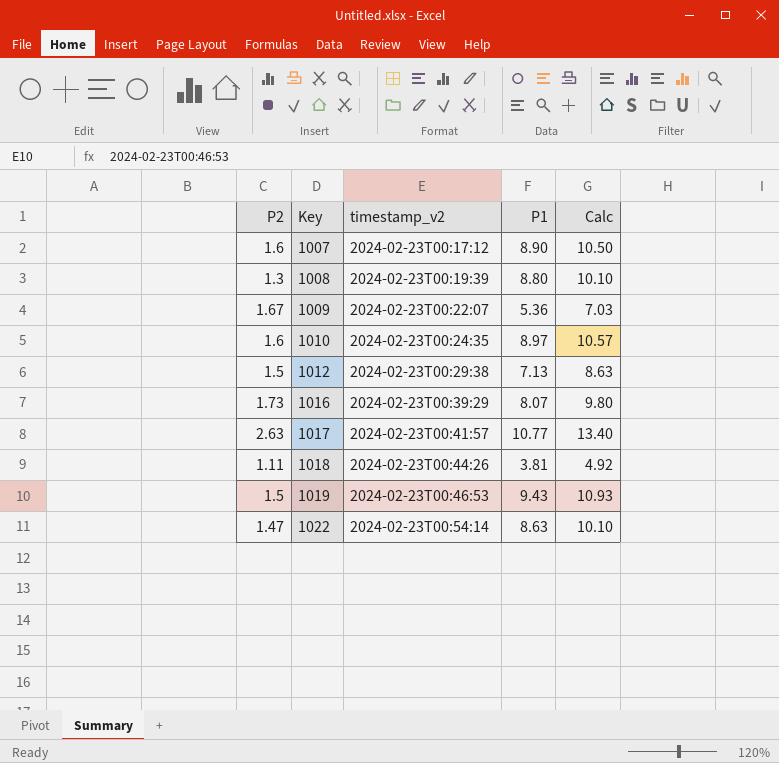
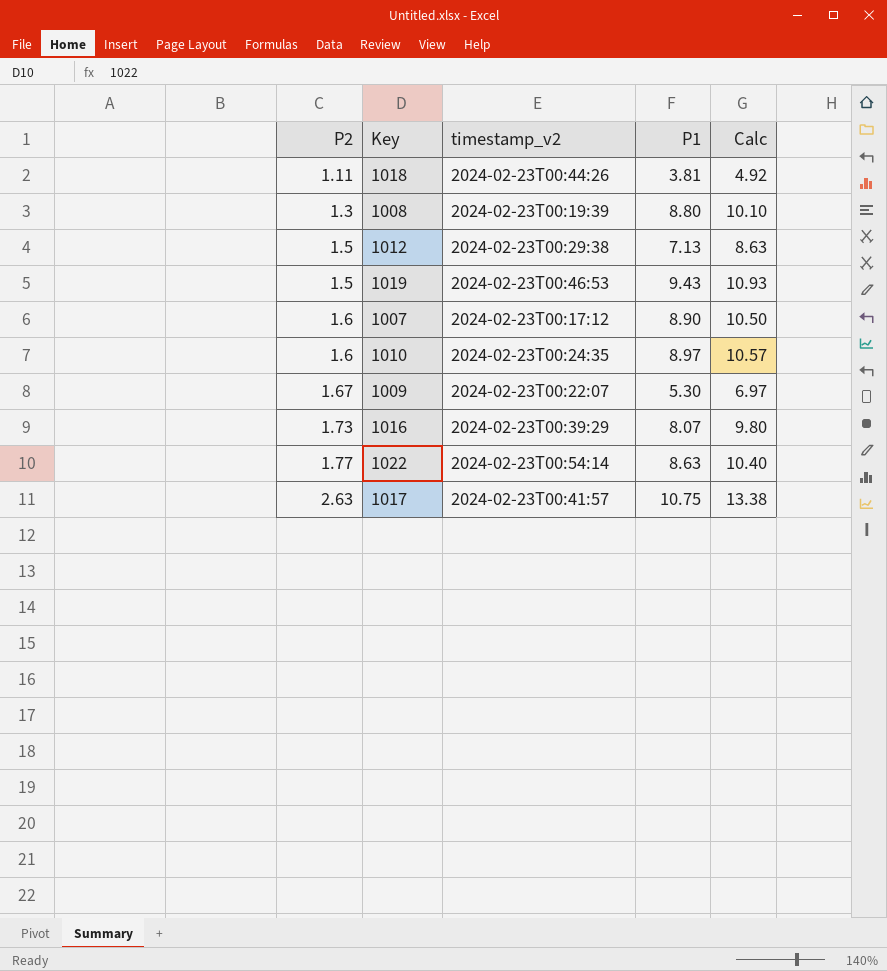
row order: Key ascending -> P2 ascending
1009 | P1: 5.36 -> 5.30
1009 | Calc: 7.03 -> 6.97
1022 | P2: 1.47 -> 1.77
1022 | Calc: 10.10 -> 10.40
1017 | P1: 10.77 -> 10.75
1017 | Calc: 13.40 -> 13.38

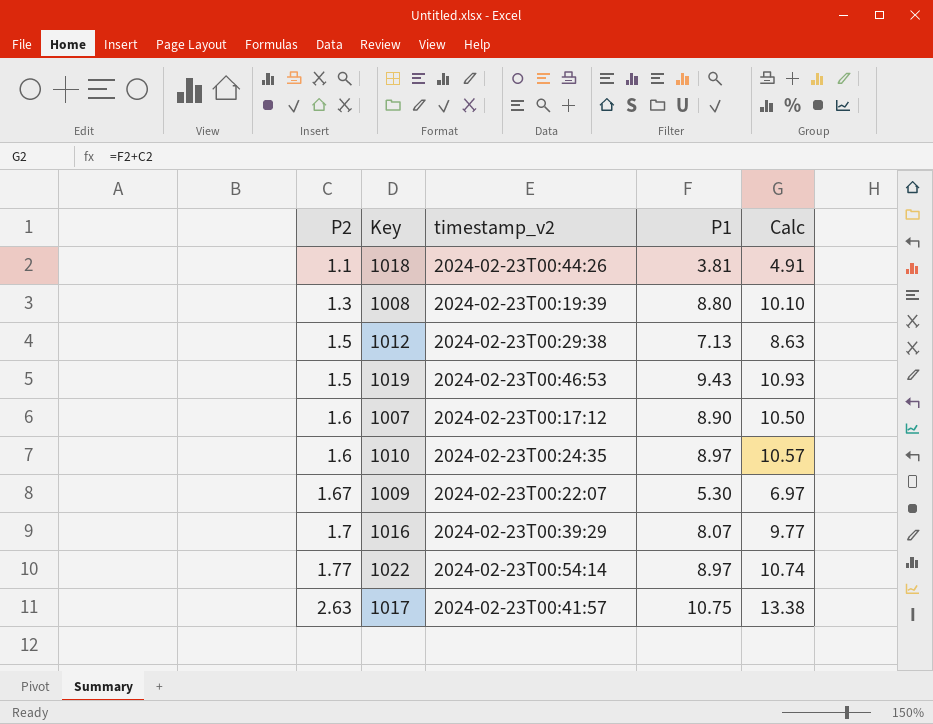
1018 | P2: 1.11 -> 1.1
1018 | Calc: 4.92 -> 4.91
1016 | P2: 1.73 -> 1.7
1016 | Calc: 9.80 -> 9.77
1022 | P1: 8.63 -> 8.97
1022 | Calc: 10.40 -> 10.74

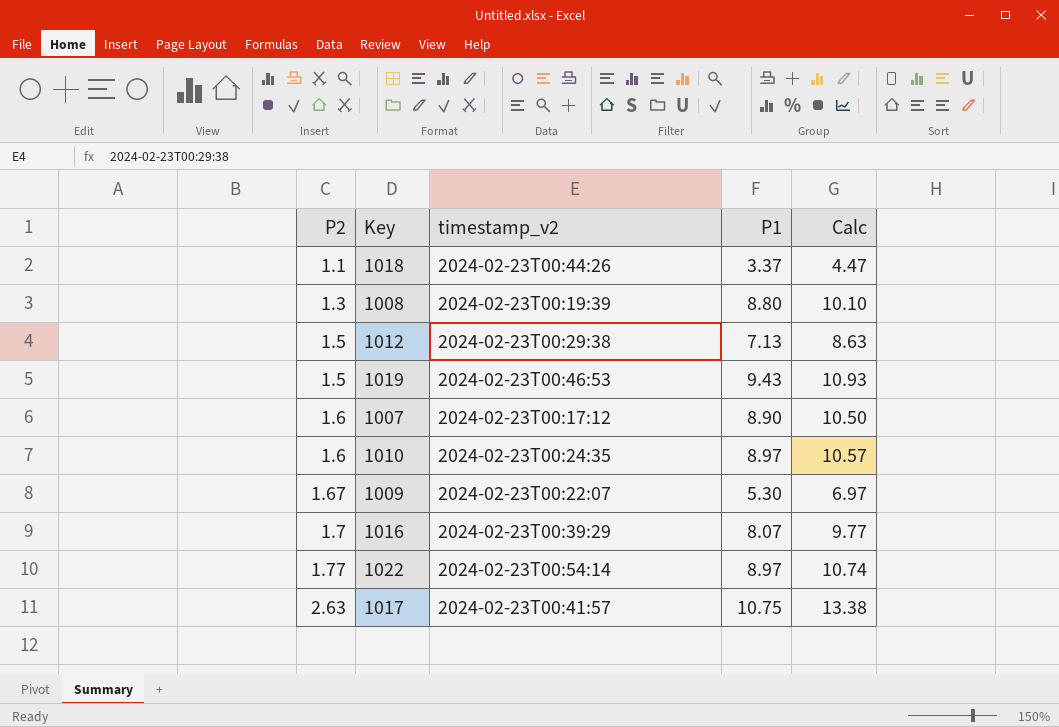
1018 | P1: 3.81 -> 3.37
1018 | Calc: 4.91 -> 4.47

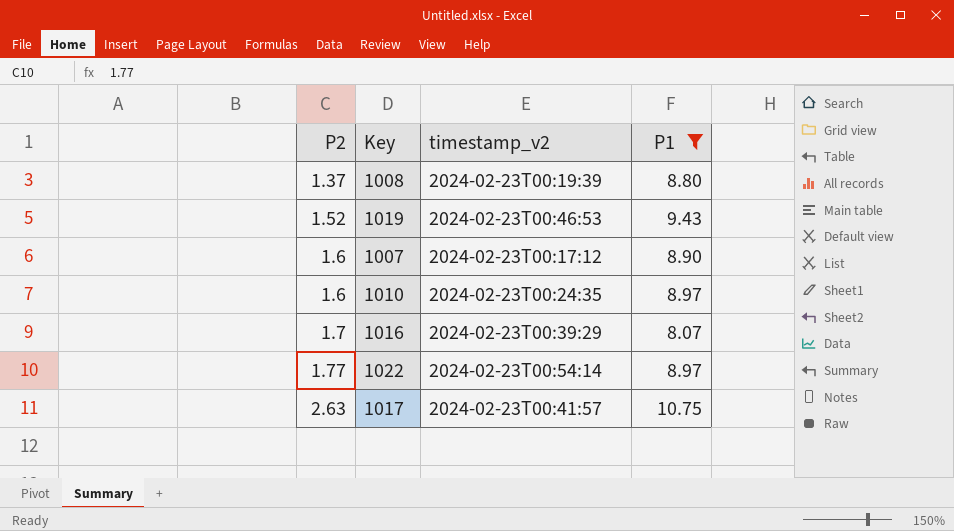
filter: none -> P1 >= 8.07
column Calc | formula: [P2] + [P1] -> none
1008 | P2: 1.3 -> 1.37
1019 | P2: 1.5 -> 1.52

